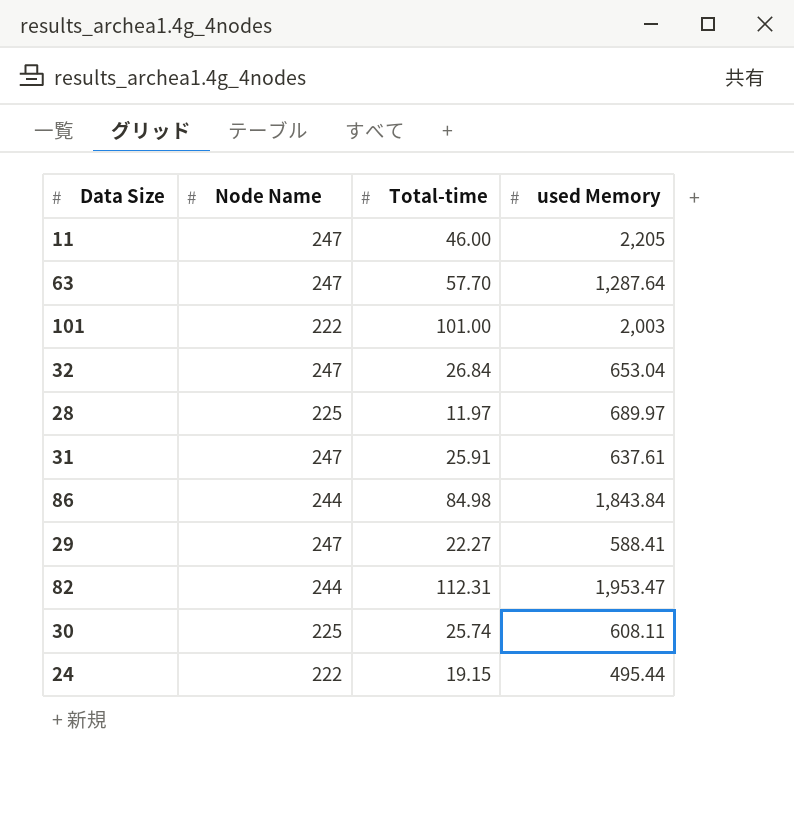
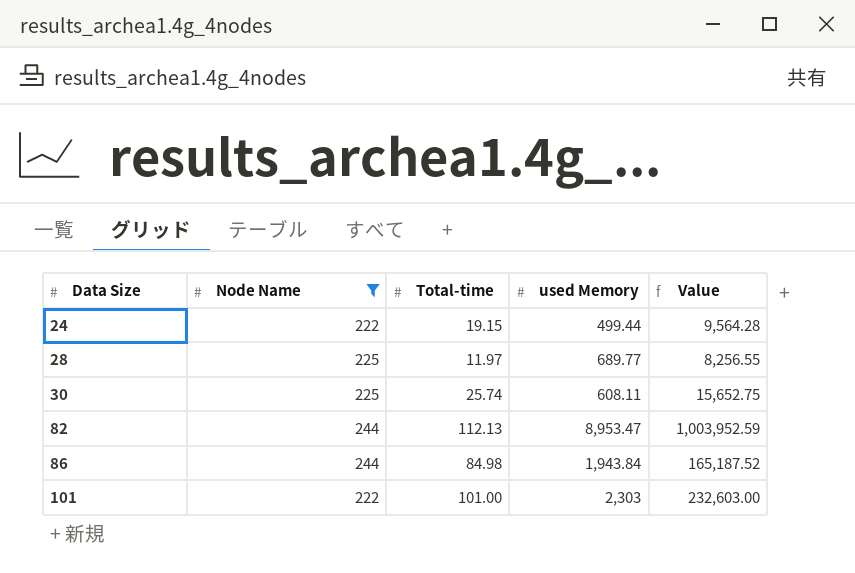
filter: none -> Node Name != 247
row order: none -> Data Size ascending
column Value | formula: none -> [Total-time] * [used Memory]
24 | used Memory: 495.44 -> 499.44
28 | used Memory: 689.97 -> 689.77
82 | Total-time: 112.31 -> 112.13
82 | used Memory: 1,953.47 -> 8,953.47
86 | used Memory: 1,843.84 -> 1,943.84
101 | used Memory: 2,003 -> 2,303

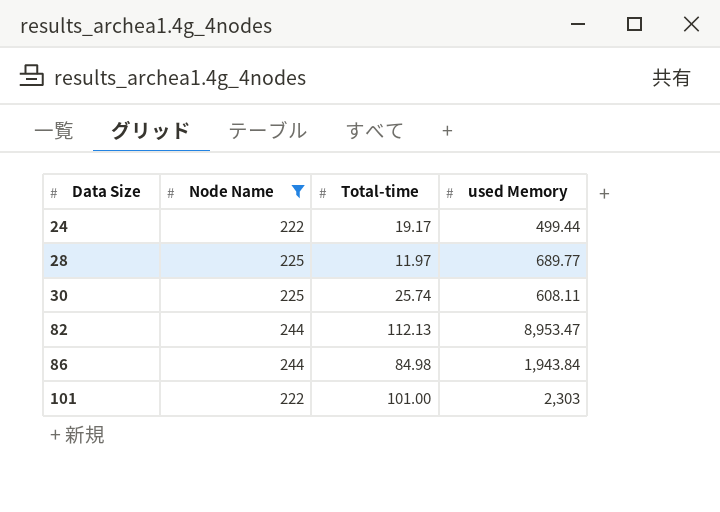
column Value | formula: [Total-time] * [used Memory] -> none
24 | Total-time: 19.15 -> 19.17

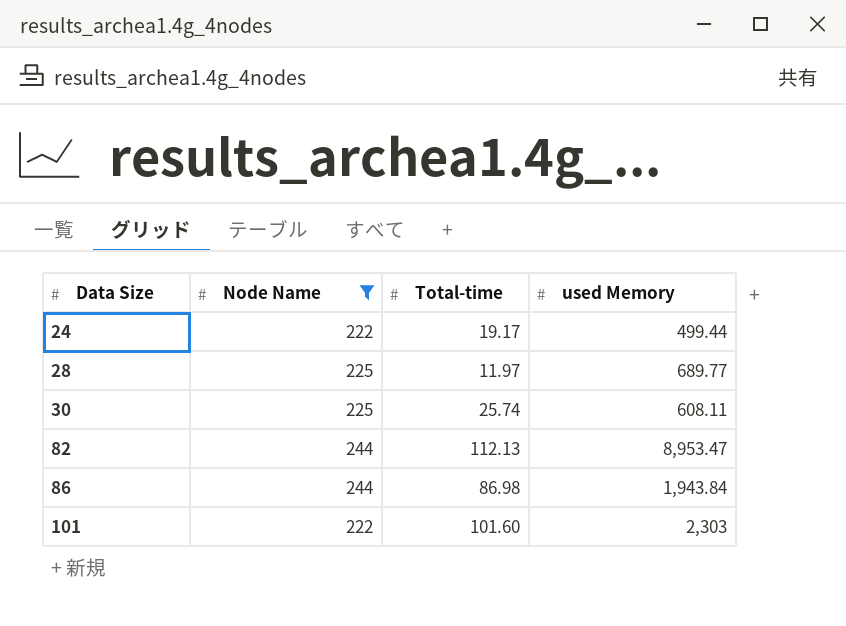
86 | Total-time: 84.98 -> 86.98
101 | Total-time: 101.00 -> 101.60

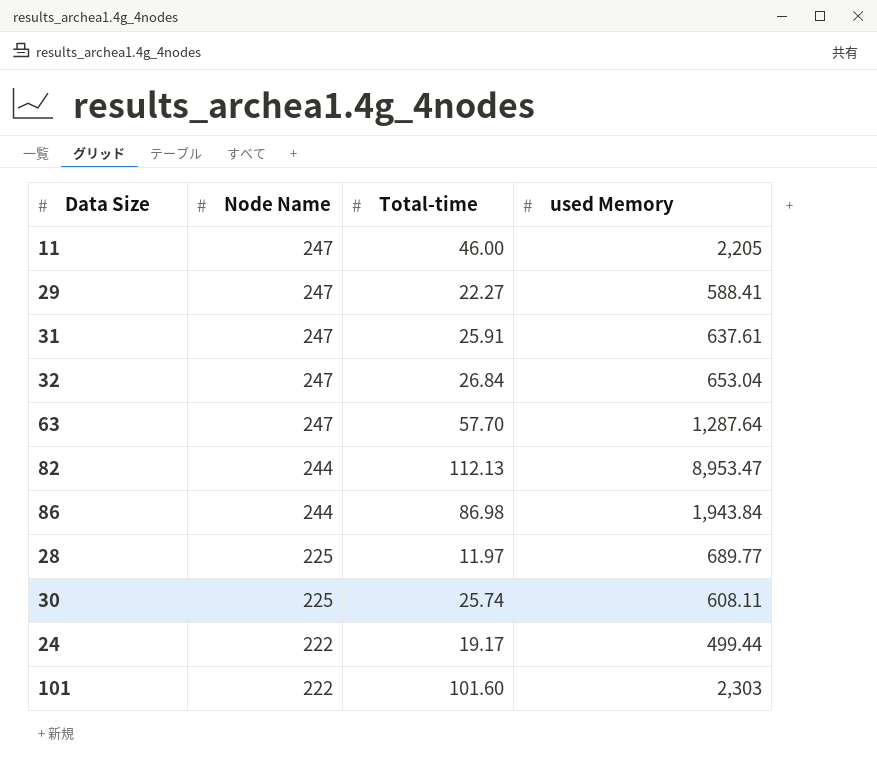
filter: Node Name != 247 -> none
row order: Data Size ascending -> Node Name descending

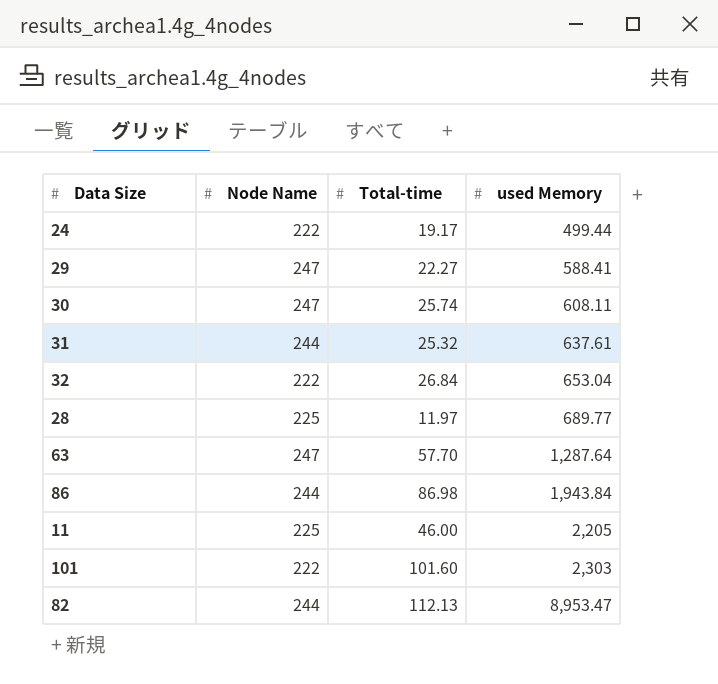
row order: Node Name descending -> used Memory ascending
30 | Node Name: 225 -> 247
31 | Node Name: 247 -> 244
31 | Total-time: 25.91 -> 25.32
32 | Node Name: 247 -> 222
11 | Node Name: 247 -> 225

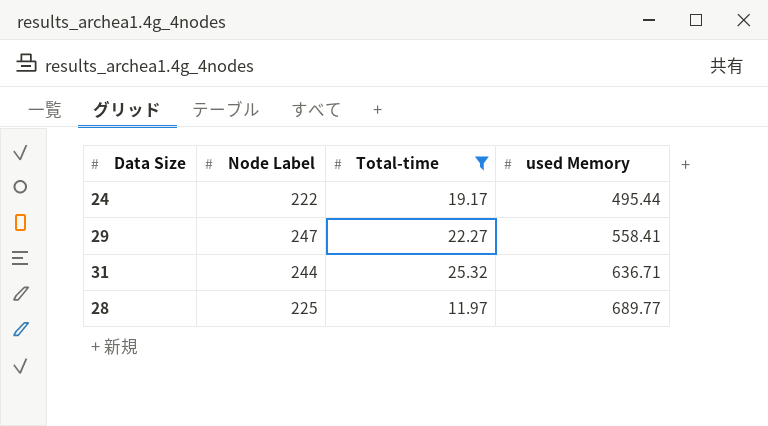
filter: none -> Total-time <= 25.32
column name: Node Name -> Node Label
24 | used Memory: 499.44 -> 495.44
29 | used Memory: 588.41 -> 558.41
31 | used Memory: 637.61 -> 636.71

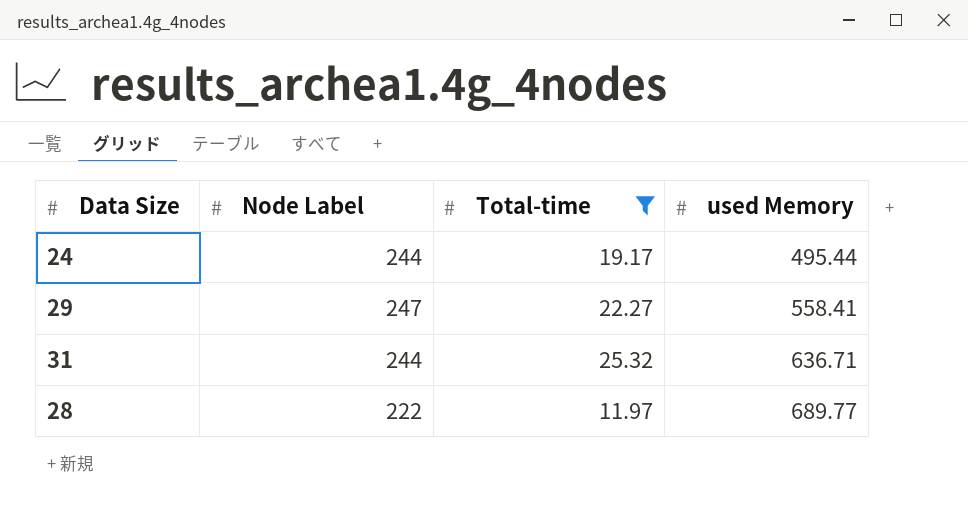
24 | Node Label: 222 -> 244
28 | Node Label: 225 -> 222

